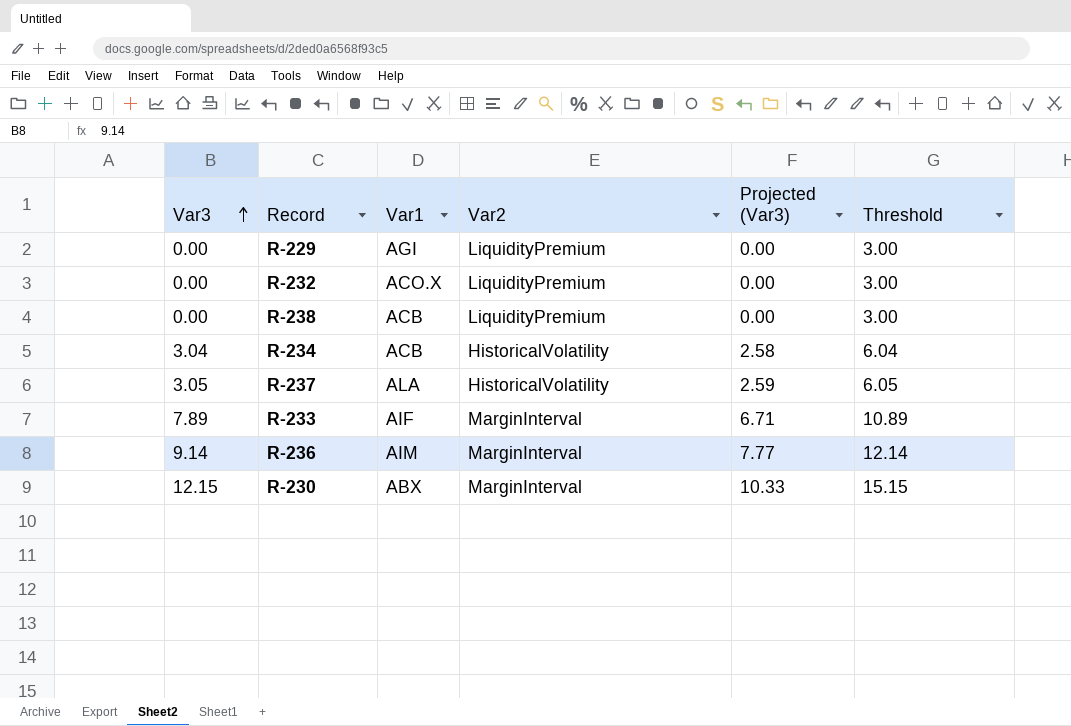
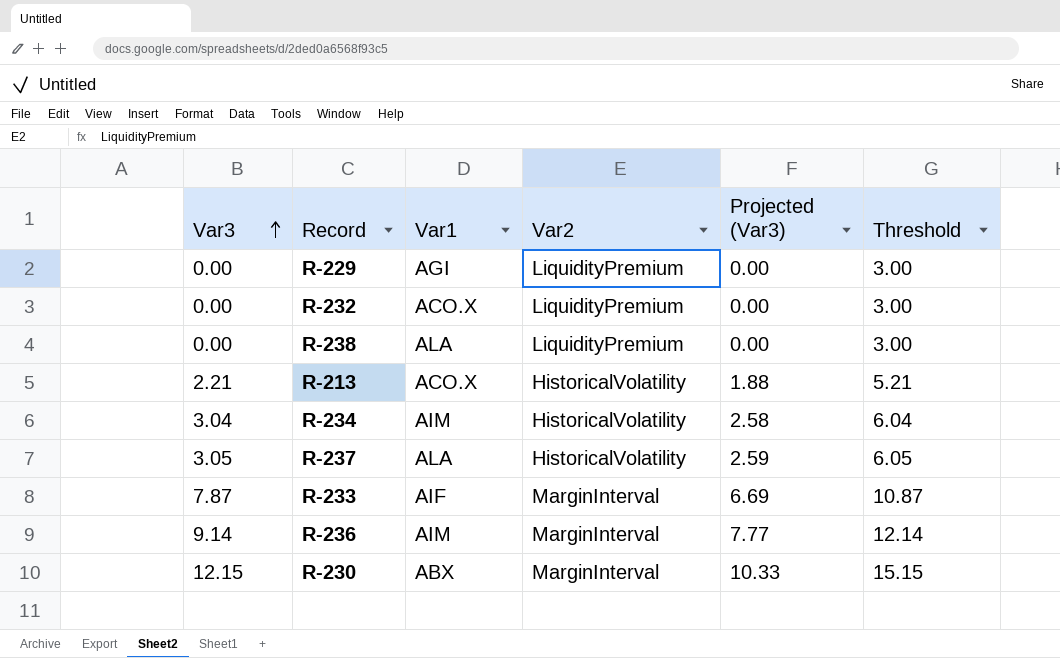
R-238 | Var1: ACB -> ALA
row R-213: none -> 2.21 | ACO.X | HistoricalVolatility | 1.88 | 5.21
R-234 | Var1: ACB -> AIM
R-233 | Var3: 7.89 -> 7.87
R-233 | Projected (Var3): 6.71 -> 6.69
R-233 | Threshold: 10.89 -> 10.87

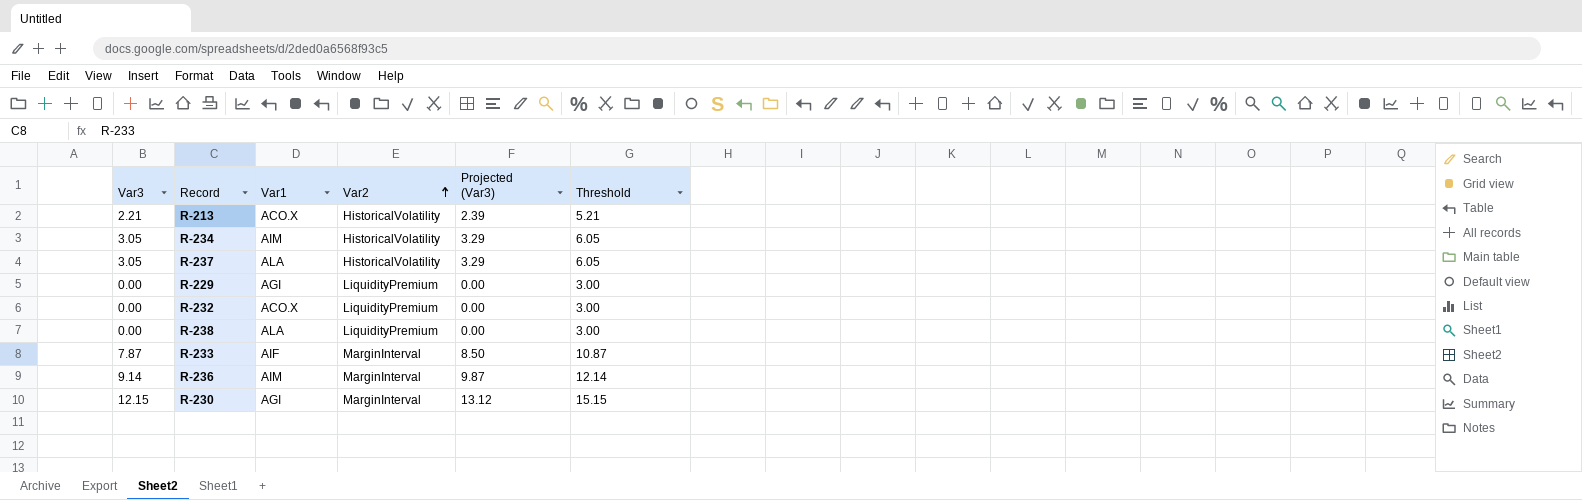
row order: Var3 ascending -> Var2 ascending
column Projected (Var3) | formula: [Var3] * 0.85 -> [Var3] * 1.08
R-234 | Var3: 3.04 -> 3.05
R-234 | Threshold: 6.04 -> 6.05
R-230 | Var1: ABX -> AGI

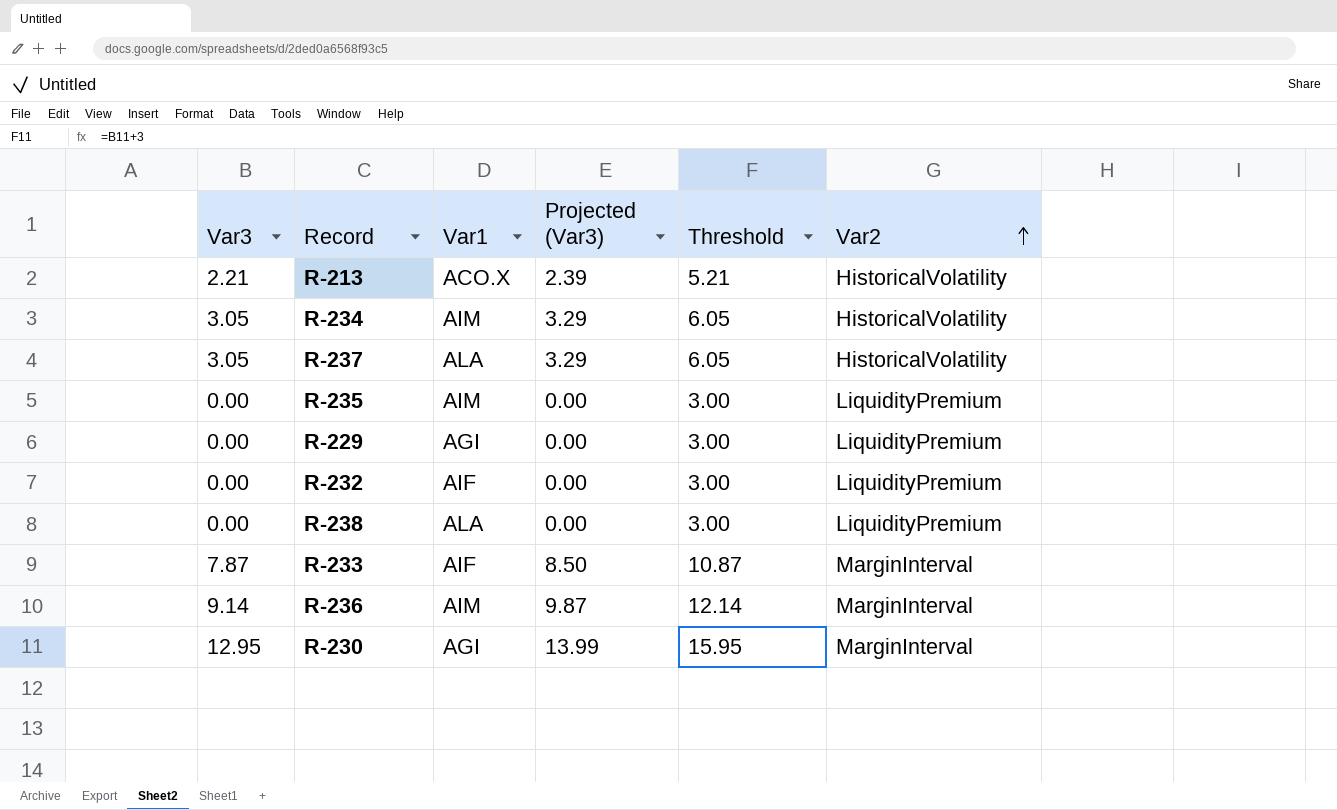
column Var2 | position: 4 -> 6
row R-235: none -> 0.00 | AIM | 0.00 | 3.00 | LiquidityPremium
R-232 | Var1: ACO.X -> AIF
R-230 | Var3: 12.15 -> 12.95
R-230 | Projected (Var3): 13.12 -> 13.99
R-230 | Threshold: 15.15 -> 15.95

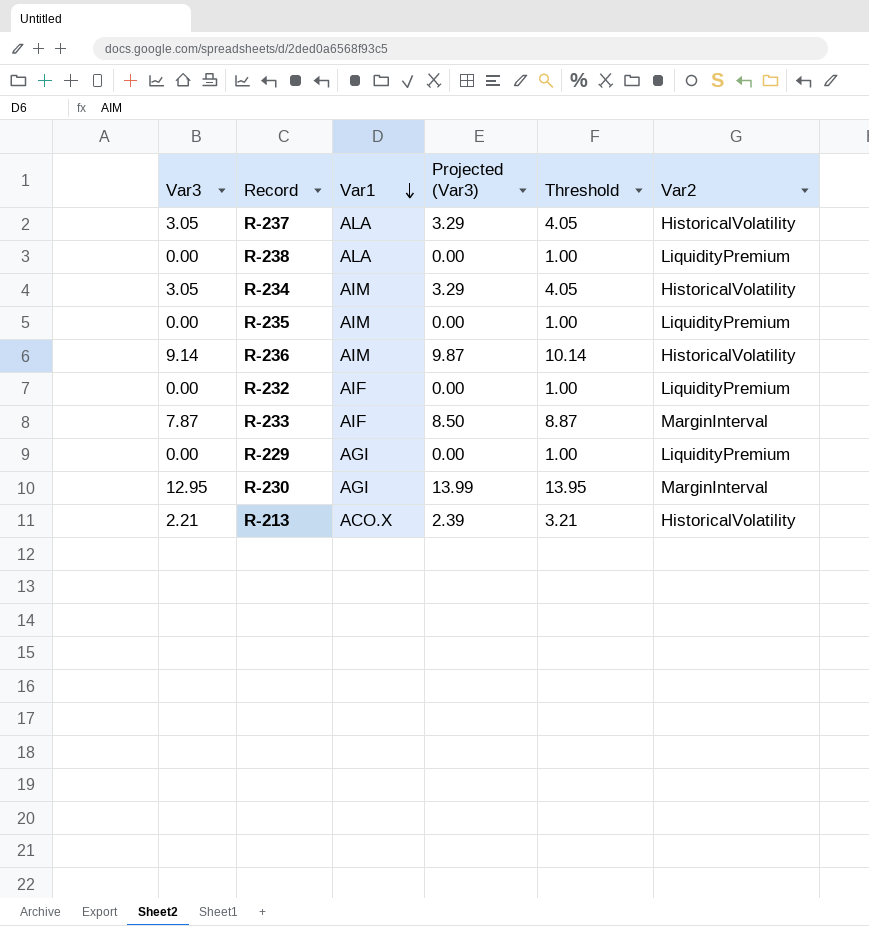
row order: Var2 ascending -> Var1 descending
column Threshold | formula: [Var3] + 3 -> [Var3] + 1
R-236 | Var2: MarginInterval -> HistoricalVolatility

